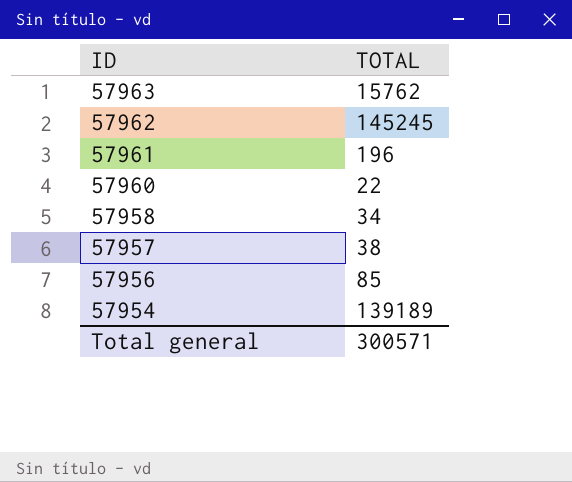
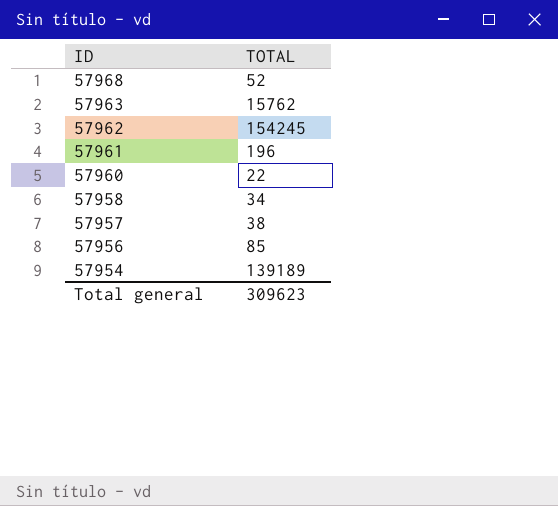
row 57968: none -> 52
57962 | TOTAL: 145245 -> 154245
Total general | TOTAL: 300571 -> 309623

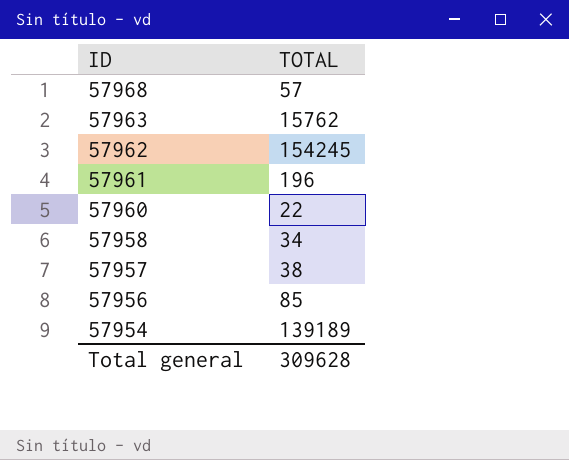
57968 | TOTAL: 52 -> 57
Total general | TOTAL: 309623 -> 309628

